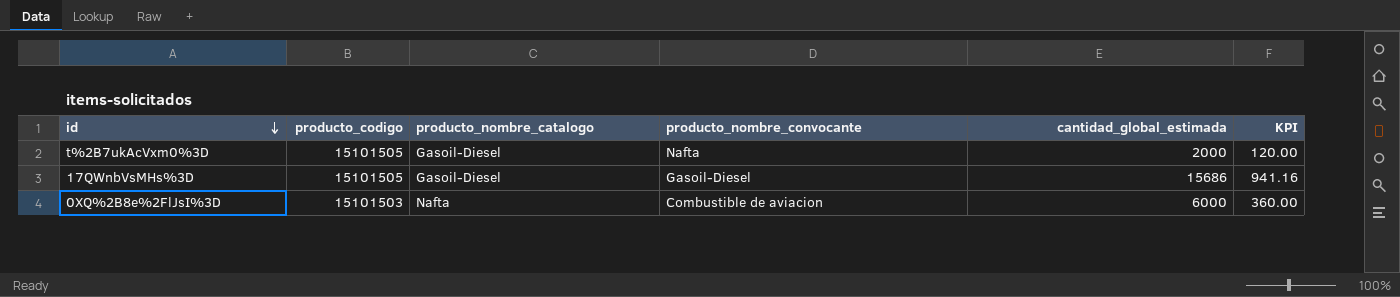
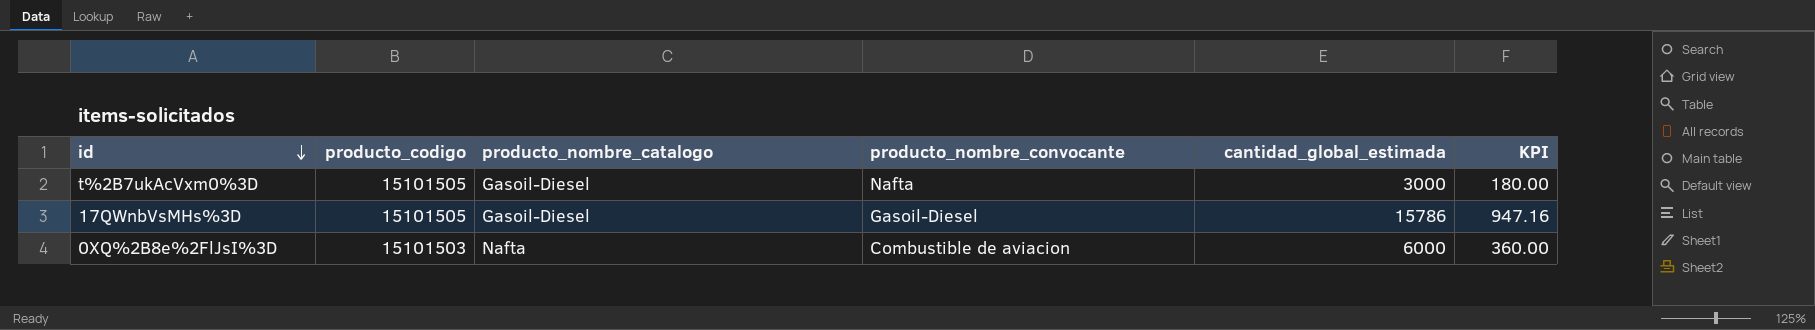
t%2B7ukAcVxm0%3D | cantidad_global_estimada: 2000 -> 3000
t%2B7ukAcVxm0%3D | KPI: 120.00 -> 180.00
17QWnbVsMHs%3D | cantidad_global_estimada: 15686 -> 15786
17QWnbVsMHs%3D | KPI: 941.16 -> 947.16

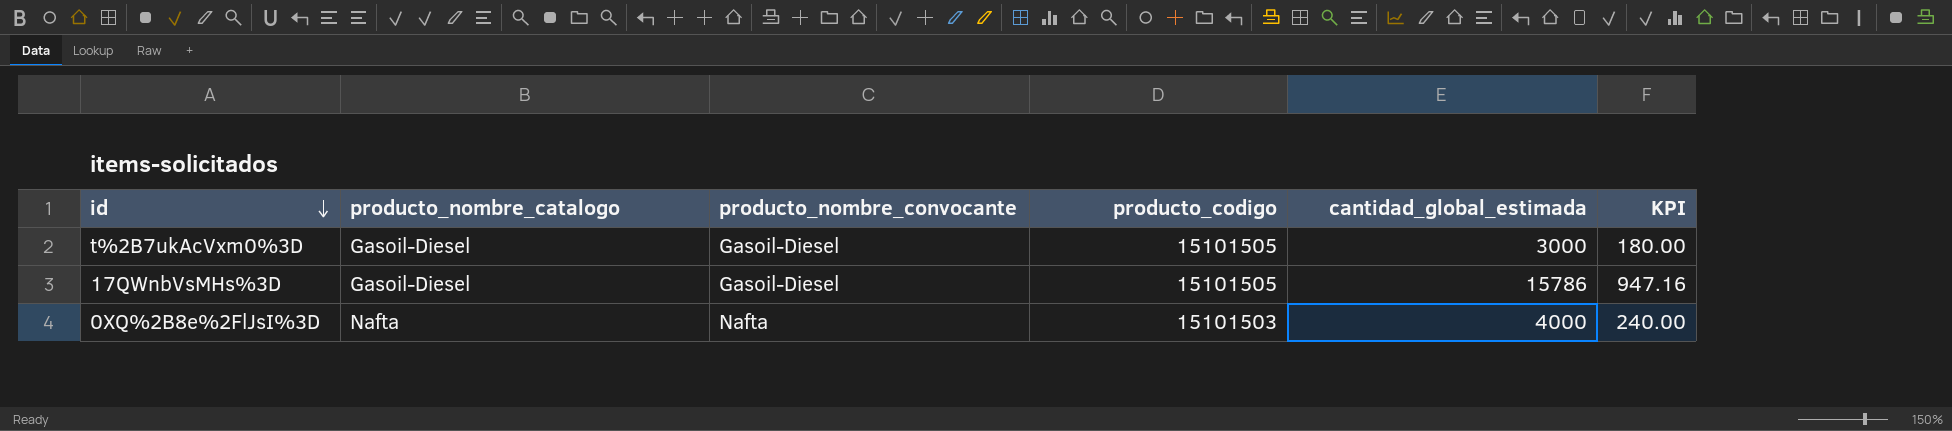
column producto_codigo | position: 2 -> 4
t%2B7ukAcVxm0%3D | producto_nombre_convocante: Nafta -> Gasoil-Diesel
0XQ%2B8e%2FlJsI%3D | producto_nombre_convocante: Combustible de aviacion -> Nafta
0XQ%2B8e%2FlJsI%3D | cantidad_global_estimada: 6000 -> 4000
0XQ%2B8e%2FlJsI%3D | KPI: 360.00 -> 240.00

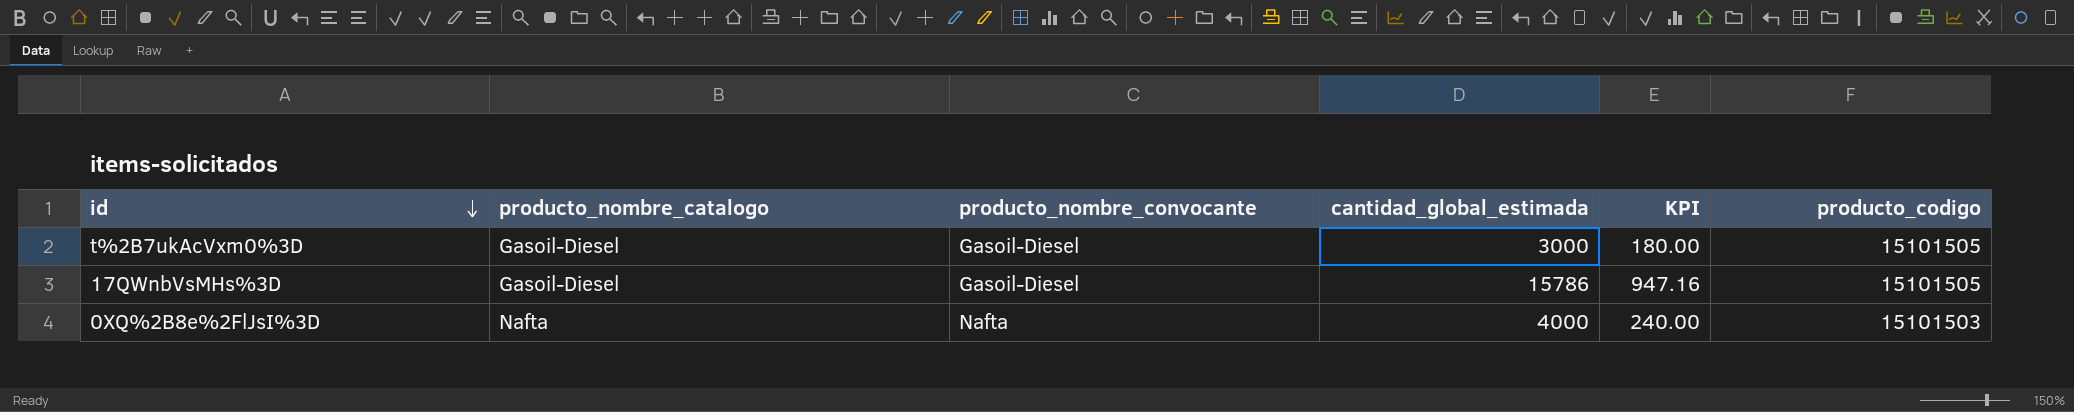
column producto_codigo | position: 4 -> 6

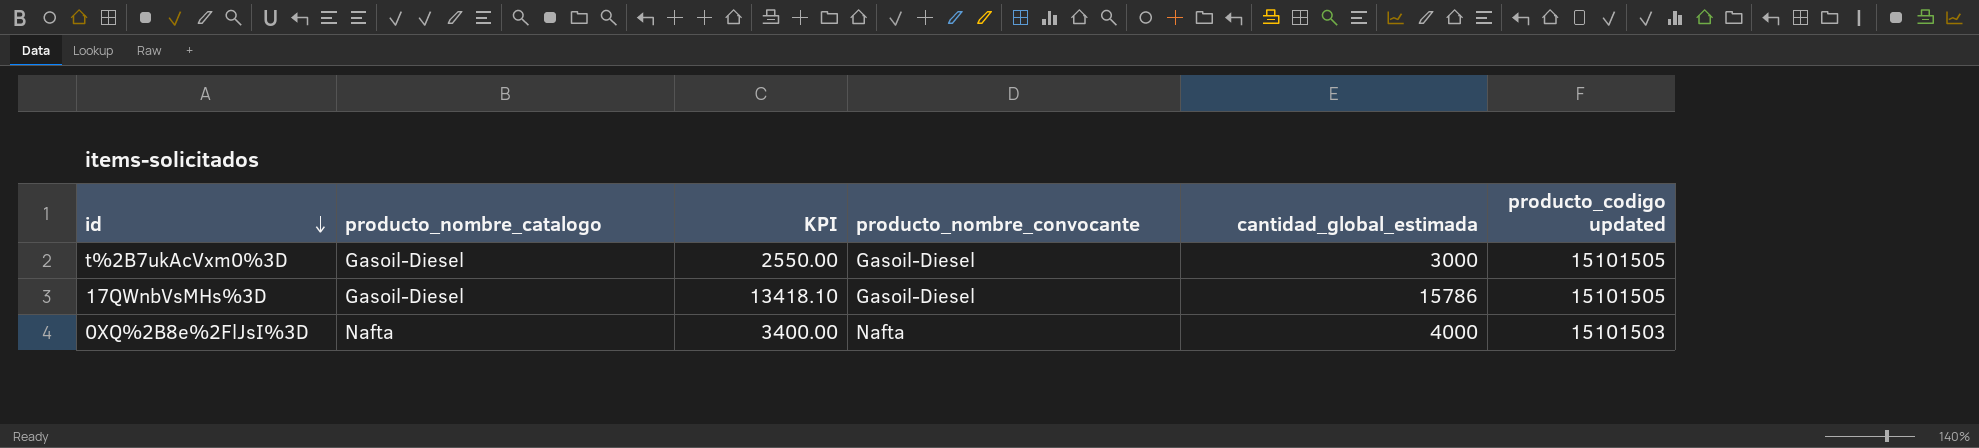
column KPI | formula: [cantidad_global_estimada] * 0.06 -> [cantidad_global_estimada] * 0.85
column KPI | position: 5 -> 3
column name: producto_codigo -> producto_codigo updated

